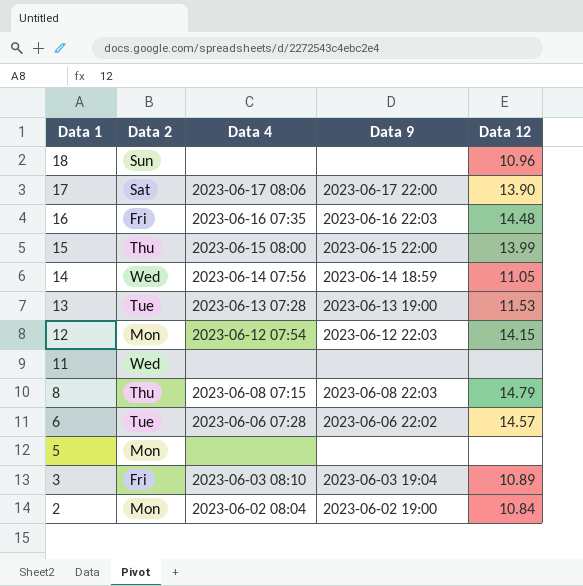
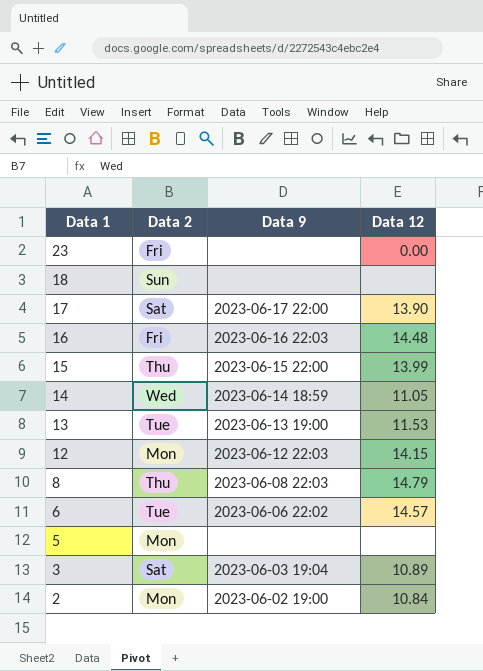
column Data 4 | position: 3 -> none
row 11: Wed | none | none | none -> none
row 23: none -> Fri | none | 0.00
18 | Data 12: 10.96 -> none
3 | Data 2: Fri -> Sat

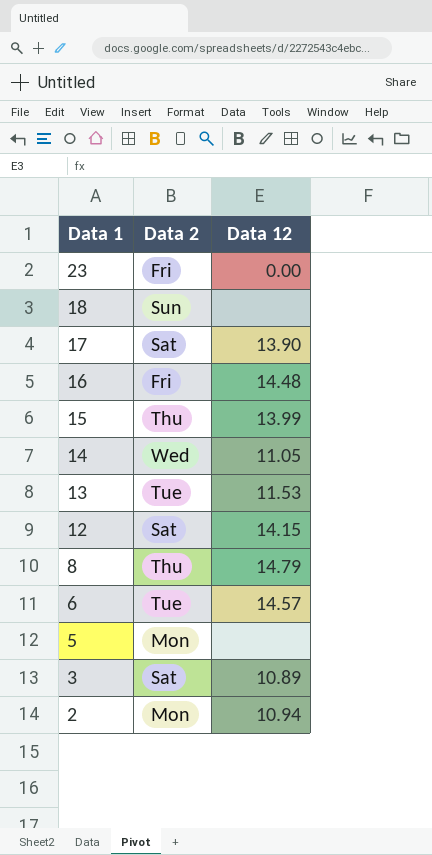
column Data 9 | position: 3 -> none
12 | Data 2: Mon -> Sat
2 | Data 12: 10.84 -> 10.94

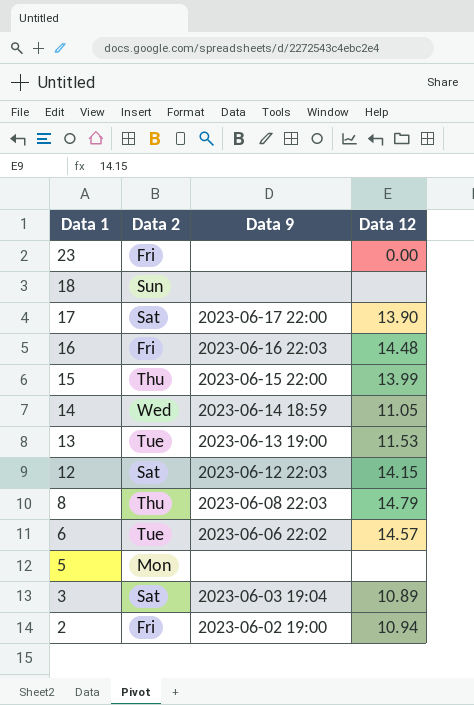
column Data 9 | position: none -> 3
2 | Data 2: Mon -> Fri

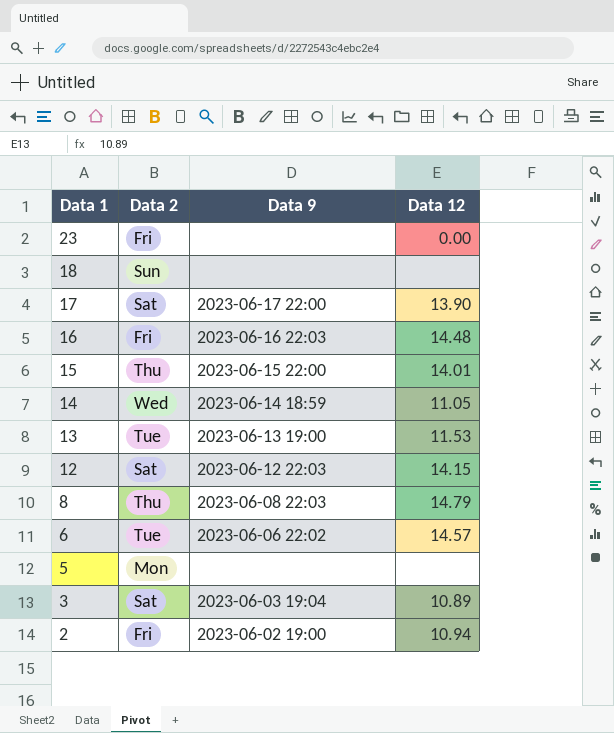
15 | Data 12: 13.99 -> 14.01

